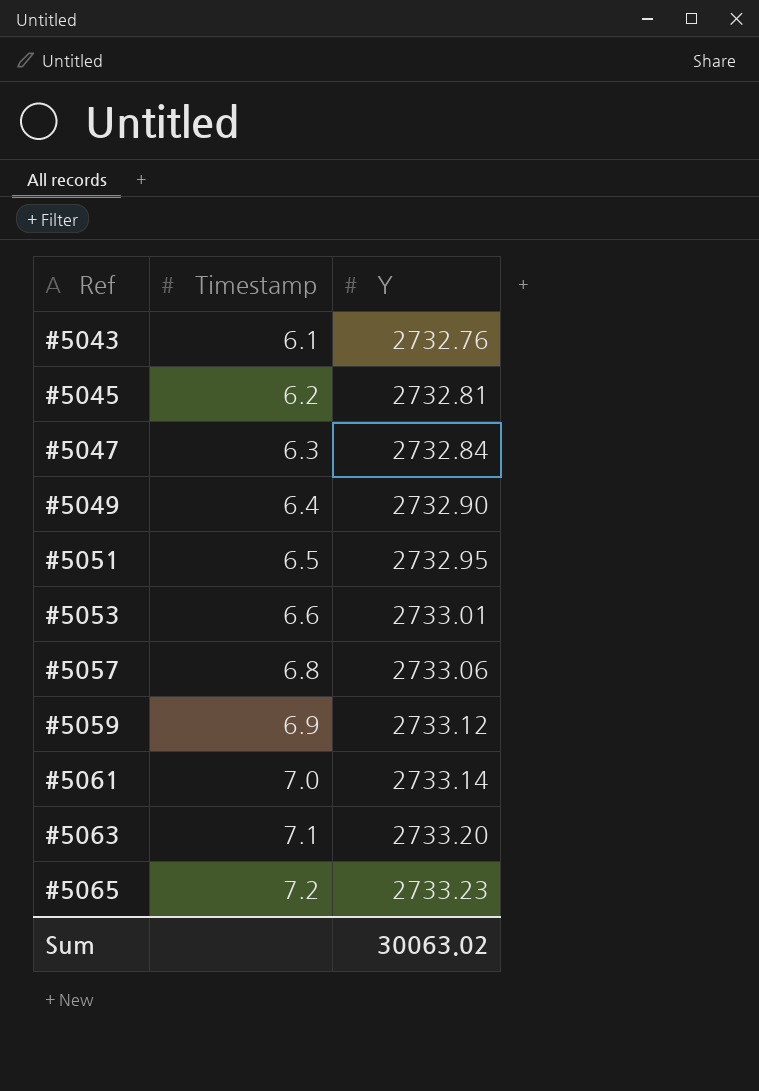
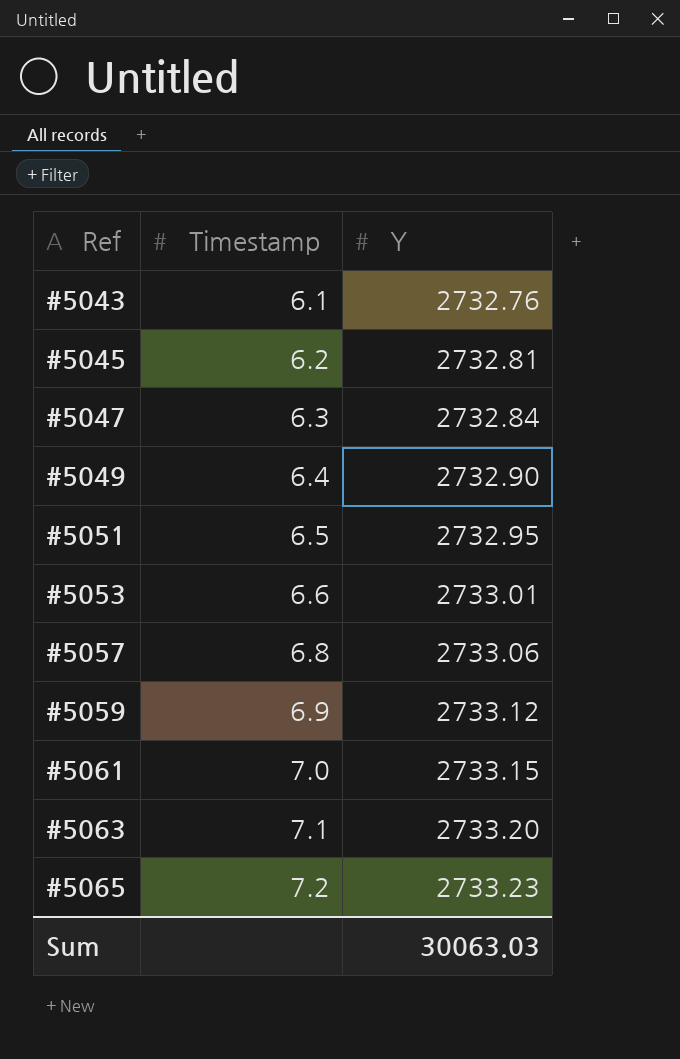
#5061 | Y: 2733.14 -> 2733.15
Sum | Y: 30063.02 -> 30063.03

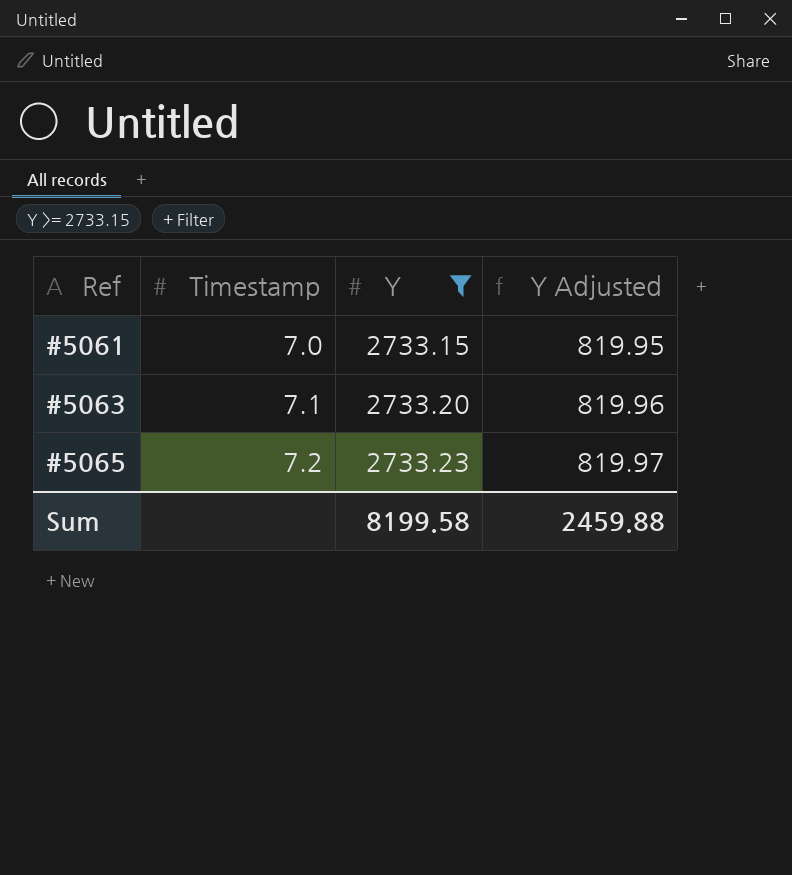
filter: none -> Y >= 2733.15
column Y Adjusted | formula: none -> [Y] * 0.3
Sum | Y: 30063.03 -> 8199.58

